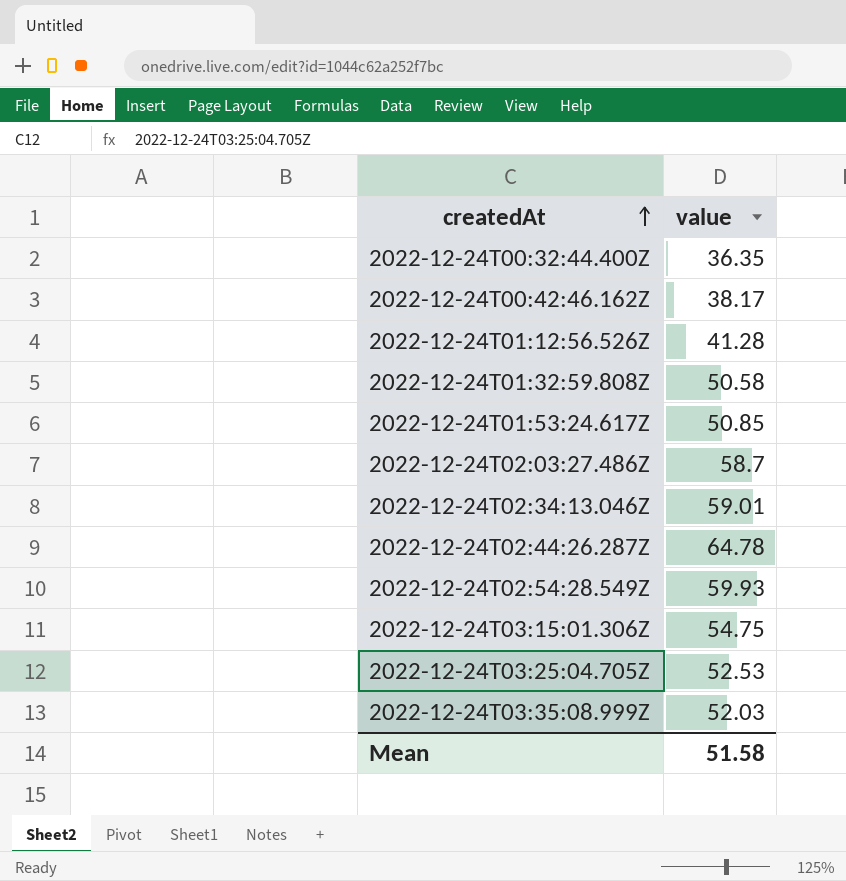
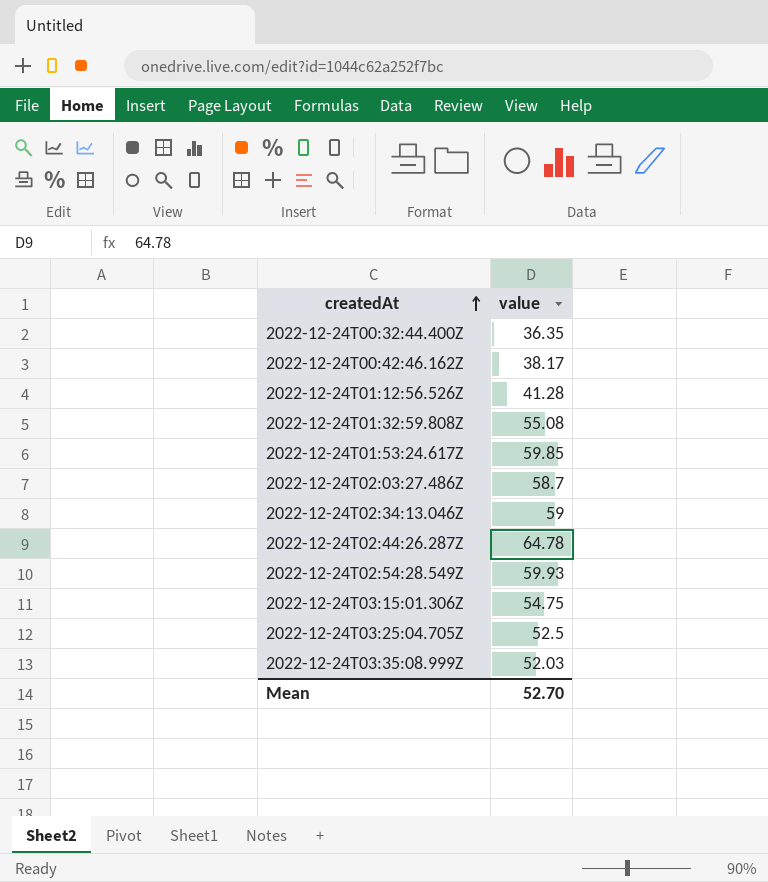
2022-12-24T01:32:59.808Z | value: 50.58 -> 55.08
2022-12-24T01:53:24.617Z | value: 50.85 -> 59.85
2022-12-24T02:34:13.046Z | value: 59.01 -> 59
2022-12-24T03:25:04.705Z | value: 52.53 -> 52.5
Mean | value: 51.58 -> 52.70

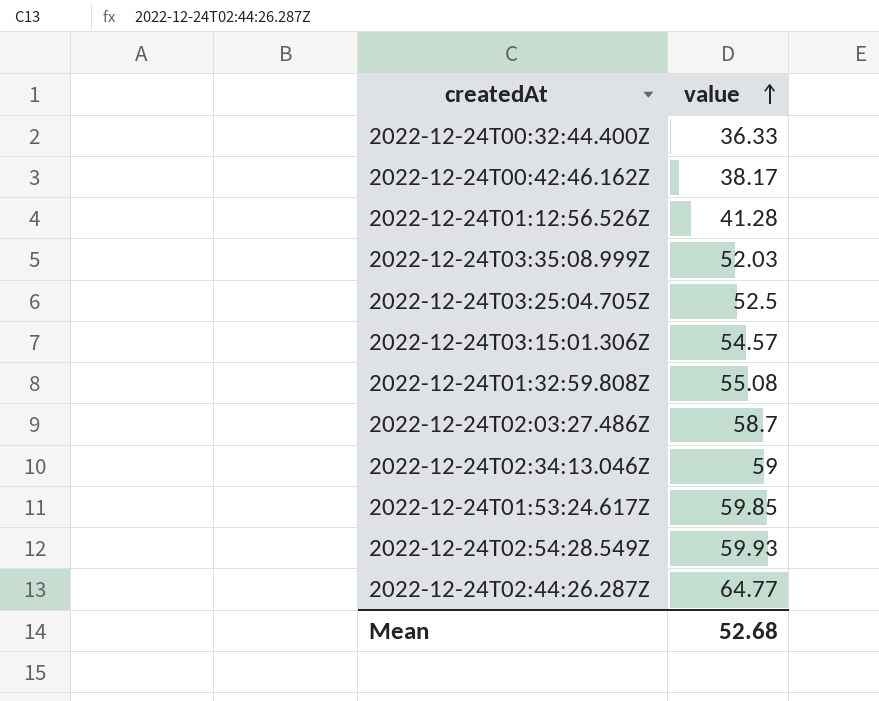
row order: createdAt ascending -> value ascending
2022-12-24T00:32:44.400Z | value: 36.35 -> 36.33
2022-12-24T03:15:01.306Z | value: 54.75 -> 54.57
2022-12-24T02:44:26.287Z | value: 64.78 -> 64.77
Mean | value: 52.70 -> 52.68

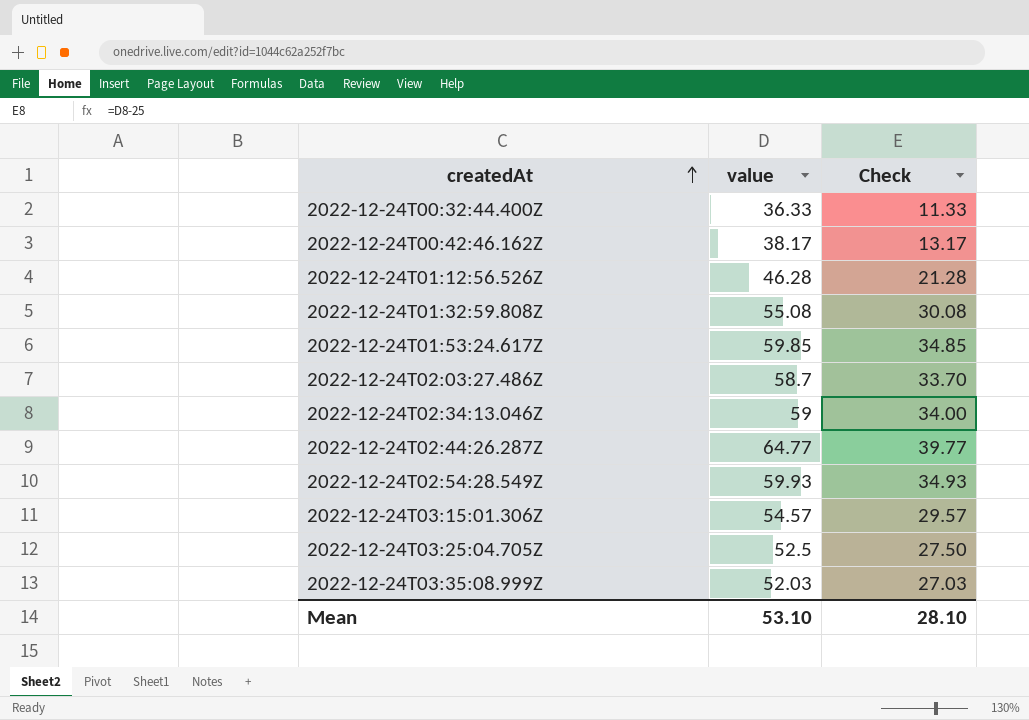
row order: value ascending -> createdAt ascending
column Check | formula: none -> [value] - 25
2022-12-24T01:12:56.526Z | value: 41.28 -> 46.28
Mean | value: 52.68 -> 53.10

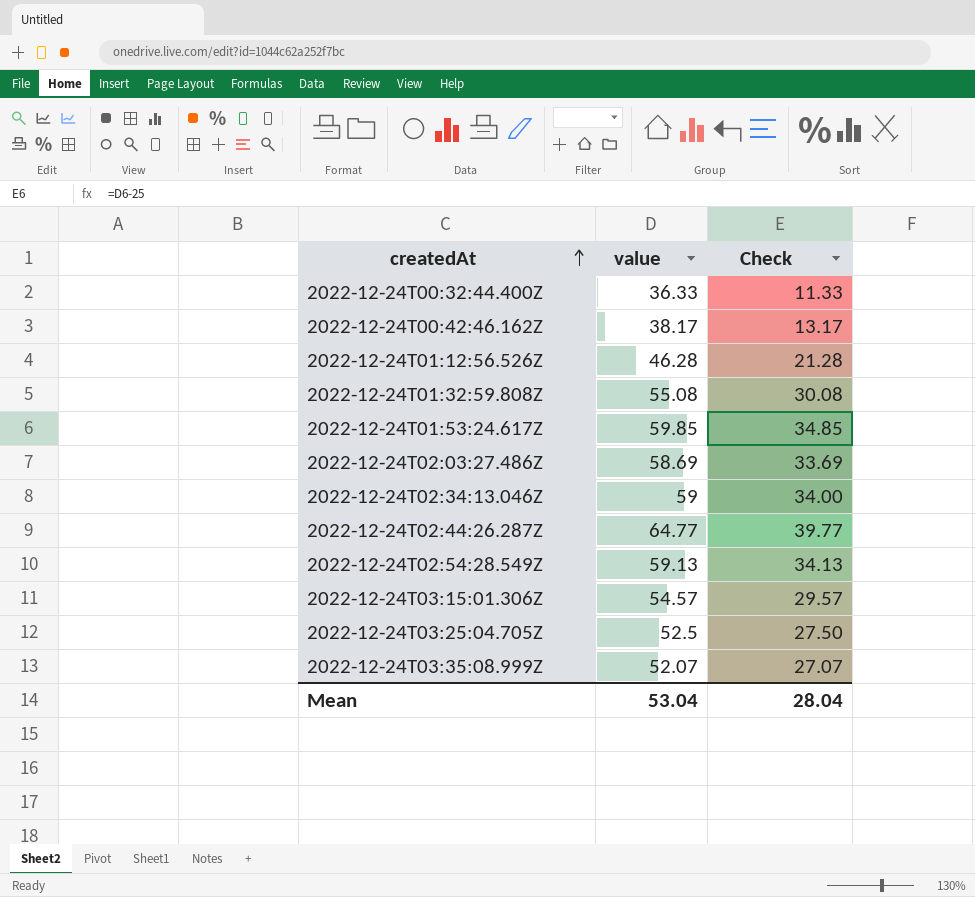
2022-12-24T02:03:27.486Z | value: 58.7 -> 58.69
2022-12-24T02:03:27.486Z | Check: 33.70 -> 33.69
2022-12-24T02:54:28.549Z | value: 59.93 -> 59.13
2022-12-24T02:54:28.549Z | Check: 34.93 -> 34.13
2022-12-24T03:35:08.999Z | value: 52.03 -> 52.07
2022-12-24T03:35:08.999Z | Check: 27.03 -> 27.07
Mean | value: 53.10 -> 53.04
Mean | Check: 28.10 -> 28.04

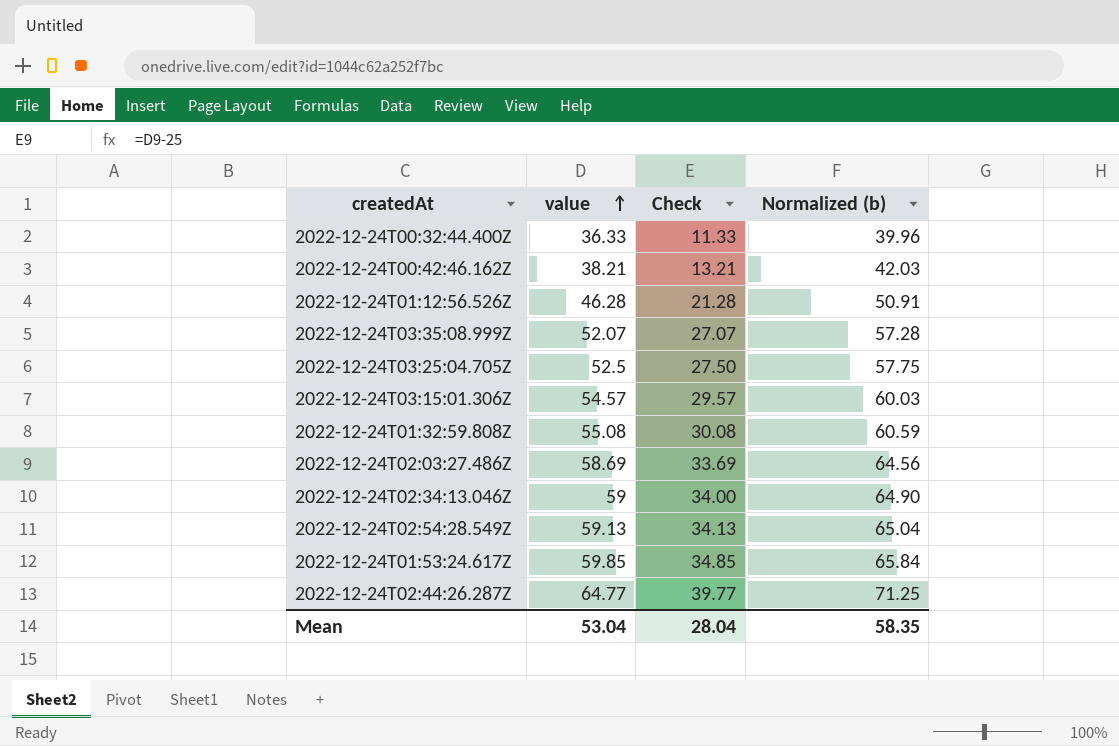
row order: createdAt ascending -> value ascending
column Normalized (b) | formula: none -> [value] * 1.1
2022-12-24T00:42:46.162Z | value: 38.17 -> 38.21
2022-12-24T00:42:46.162Z | Check: 13.17 -> 13.21

